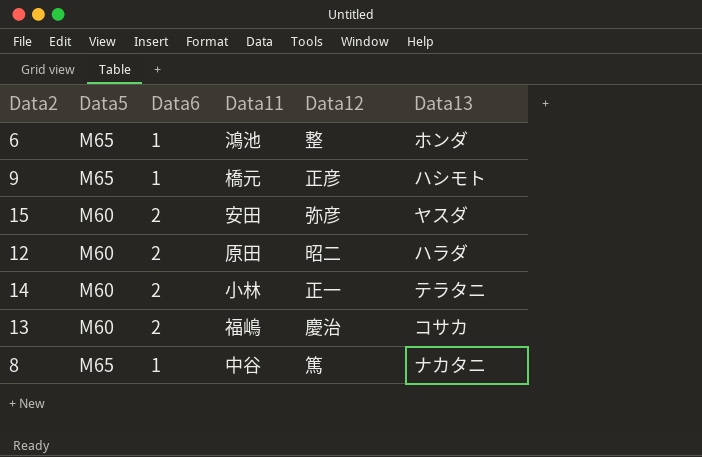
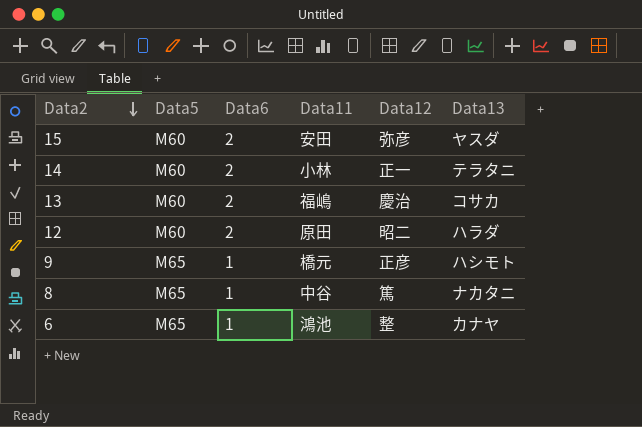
row order: none -> Data2 descending
6 | Data13: ホンダ -> カナヤ

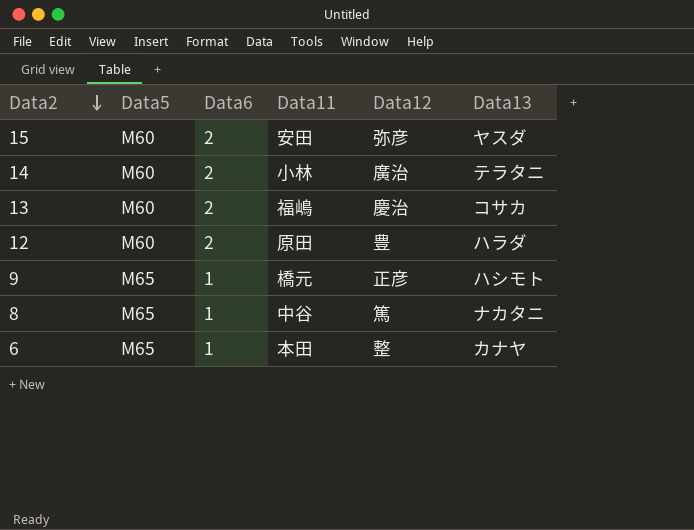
14 | Data12: 正一 -> 廣治
12 | Data12: 昭二 -> 豊
6 | Data11: 鴻池 -> 本田

